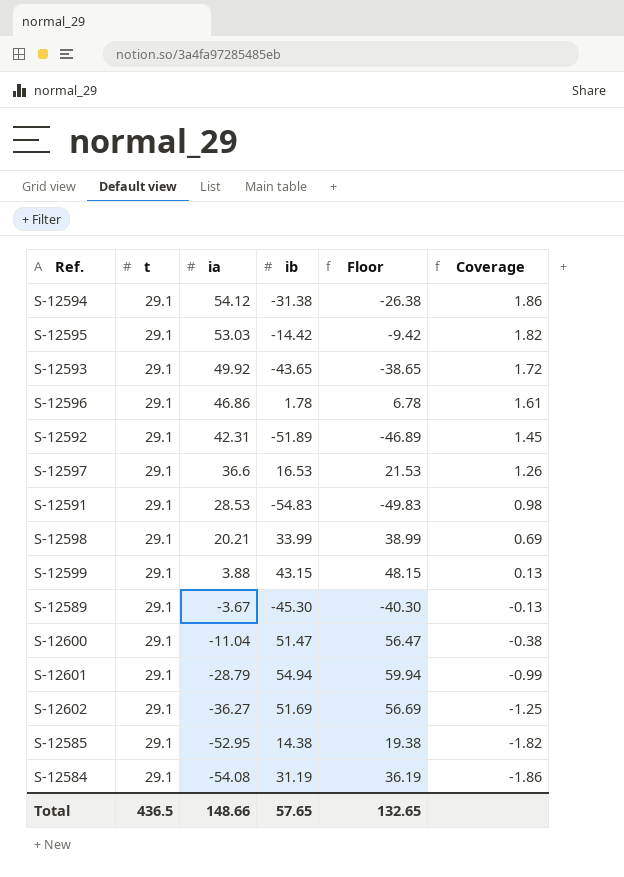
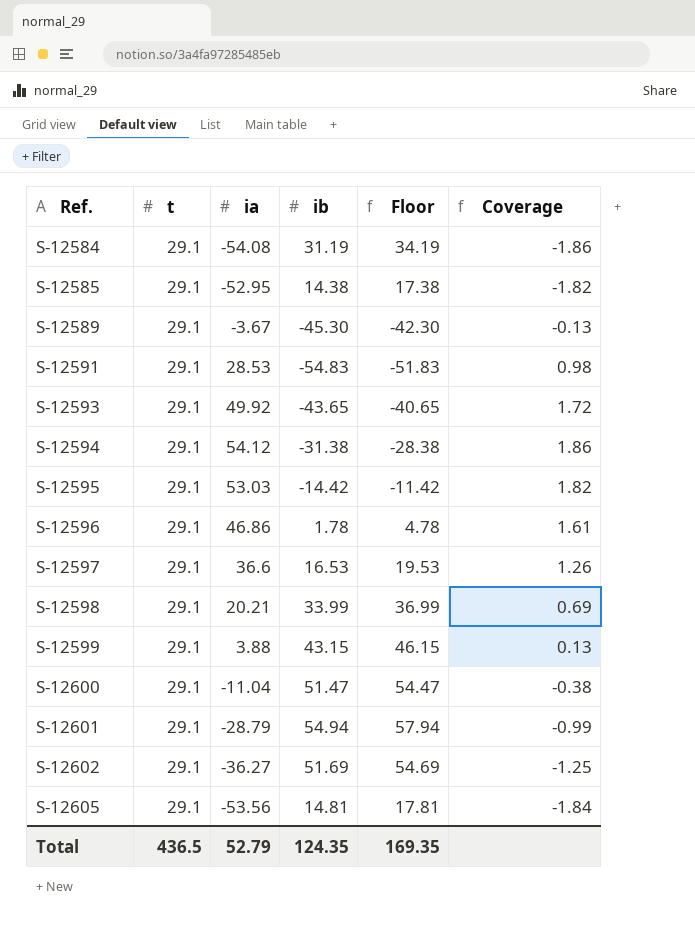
row order: ia descending -> Ref. ascending
column Floor | formula: [ib] + 5 -> [ib] + 3
row S-12592: 29.1 | 42.31 | -51.89 | -46.89 | 1.45 -> none
row S-12605: none -> 29.1 | -53.56 | 14.81 | 17.81 | -1.84
Total | ia: 148.66 -> 52.79
Total | ib: 57.65 -> 124.35
Total | Floor: 132.65 -> 169.35

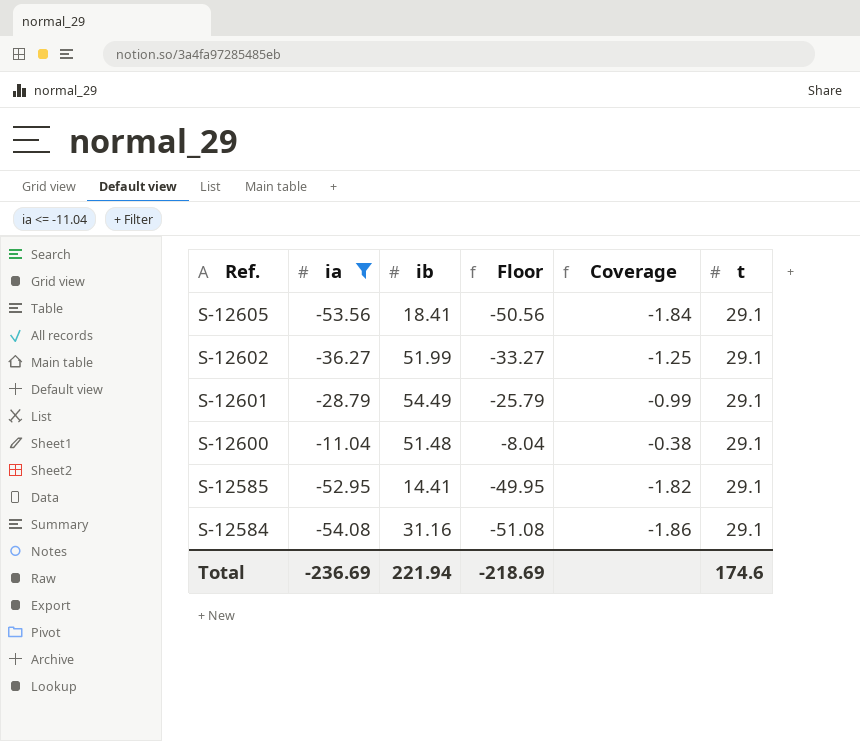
filter: none -> ia <= -11.04
row order: Ref. ascending -> Ref. descending
column Floor | formula: [ib] + 3 -> [ia] + 3
column t | position: 2 -> 6
S-12605 | ib: 14.81 -> 18.41
S-12602 | ib: 51.69 -> 51.99
S-12601 | ib: 54.94 -> 54.49
S-12600 | ib: 51.47 -> 51.48
S-12585 | ib: 14.38 -> 14.41
S-12584 | ib: 31.19 -> 31.16
Total | ia: 52.79 -> -236.69
Total | ib: 124.35 -> 221.94
Total | Floor: 169.35 -> -218.69
Total | t: 436.5 -> 174.6

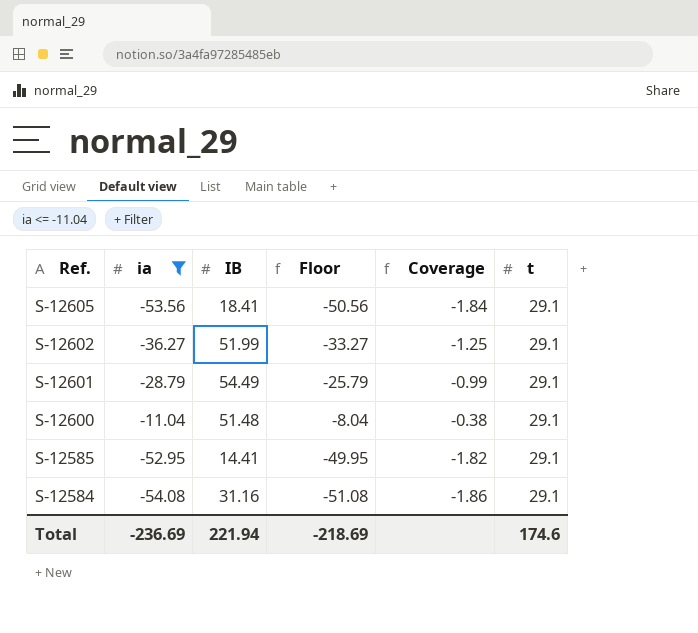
column name: ib -> IB

